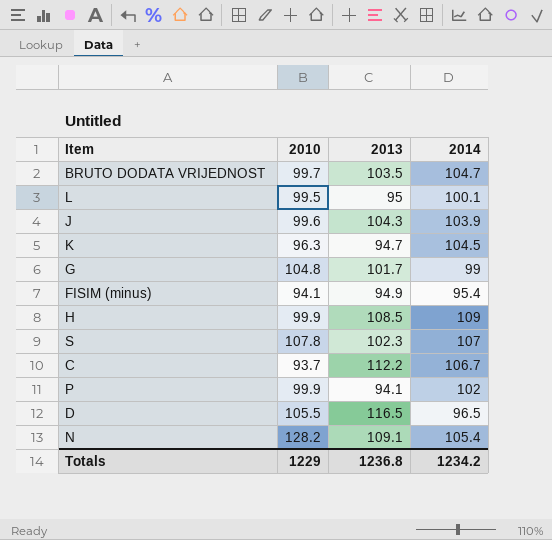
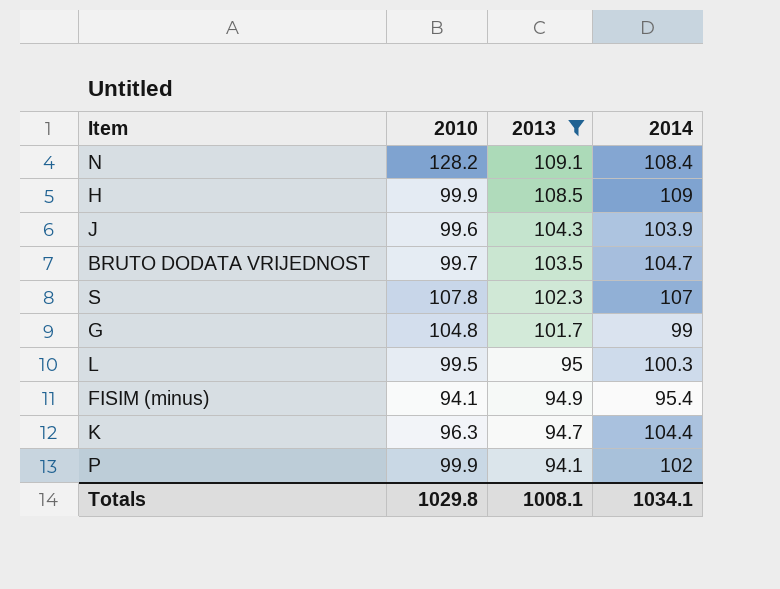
filter: none -> 2013 <= 109.1
row order: none -> 2013 descending
N | 2014: 105.4 -> 108.4
L | 2014: 100.1 -> 100.3
K | 2014: 104.5 -> 104.4
Totals | 2010: 1229 -> 1029.8
Totals | 2013: 1236.8 -> 1008.1
Totals | 2014: 1234.2 -> 1034.1

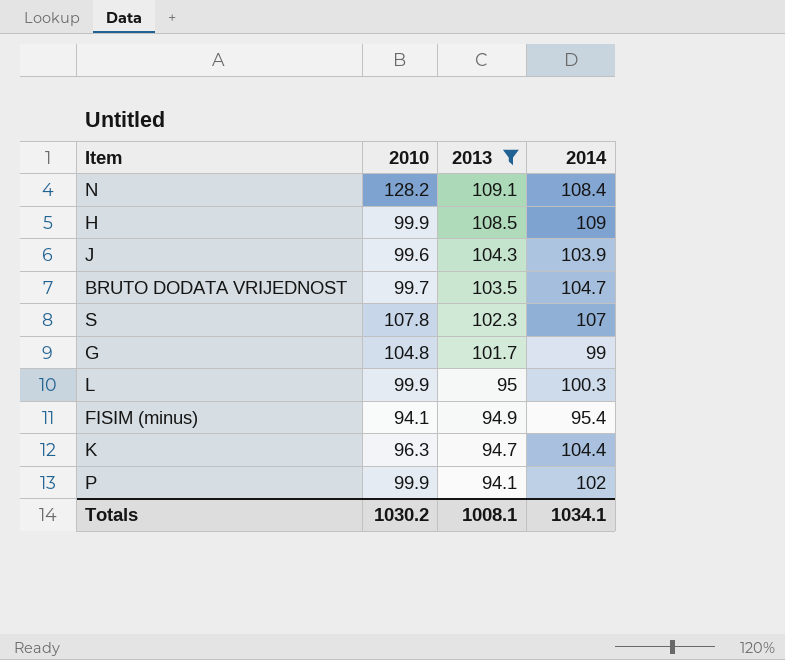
L | 2010: 99.5 -> 99.9
Totals | 2010: 1029.8 -> 1030.2

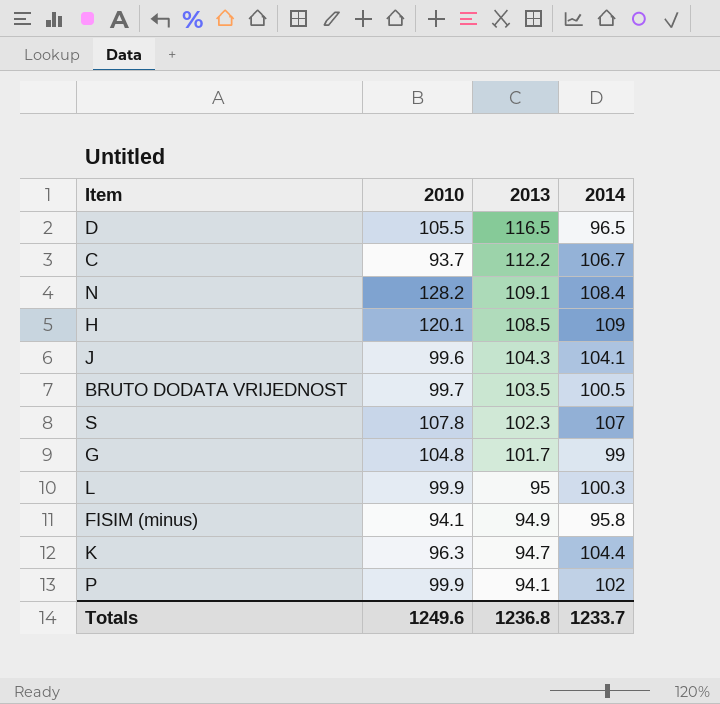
filter: 2013 <= 109.1 -> none
H | 2010: 99.9 -> 120.1
J | 2014: 103.9 -> 104.1
BRUTO DODATA VRIJEDNOST | 2014: 104.7 -> 100.5
FISIM (minus) | 2014: 95.4 -> 95.8
Totals | 2010: 1030.2 -> 1249.6
Totals | 2013: 1008.1 -> 1236.8
Totals | 2014: 1034.1 -> 1233.7

